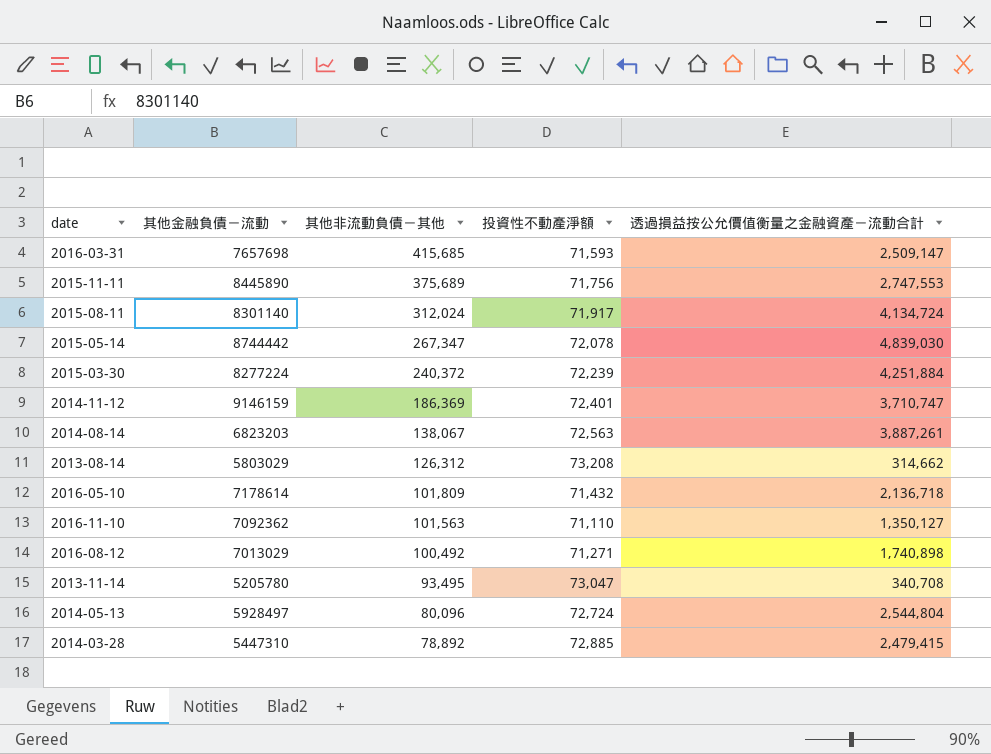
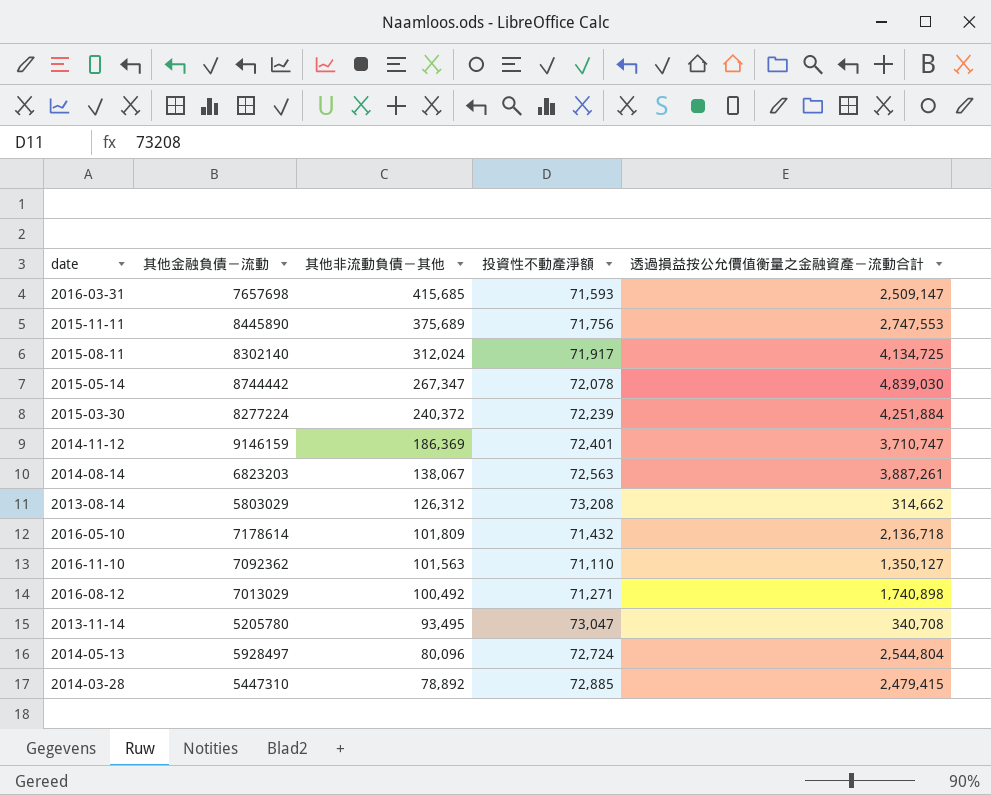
2015-08-11 | 其他金融負債－流動: 8301140 -> 8302140
2015-08-11 | 透過損益按公允價值衡量之金融資產－流動合計: 4,134,724 -> 4,134,725

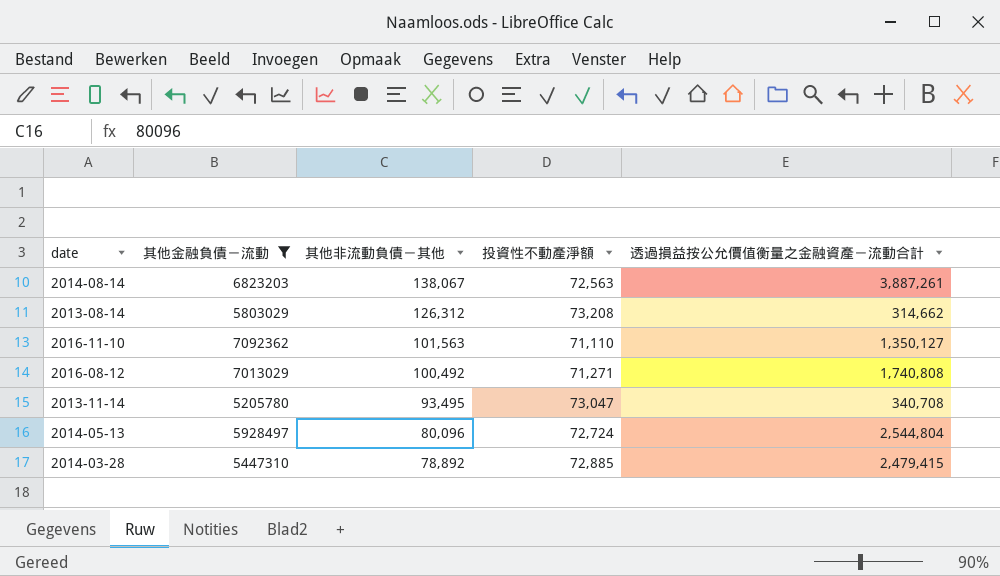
filter: none -> 其他金融負債－流動 <= 7092362
2016-08-12 | 透過損益按公允價值衡量之金融資產－流動合計: 1,740,898 -> 1,740,808

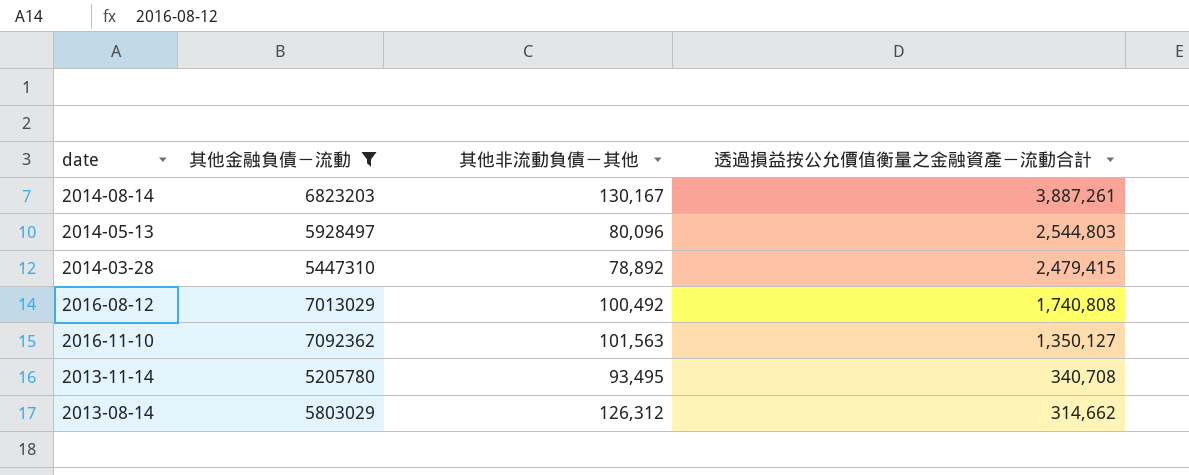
row order: 其他非流動負債－其他 descending -> 透過損益按公允價值衡量之金融資產－流動合計 descending
column 投資性不動產淨額 | position: 4 -> none
2014-08-14 | 其他非流動負債－其他: 138,067 -> 130,167
2014-05-13 | 透過損益按公允價值衡量之金融資產－流動合計: 2,544,804 -> 2,544,803

